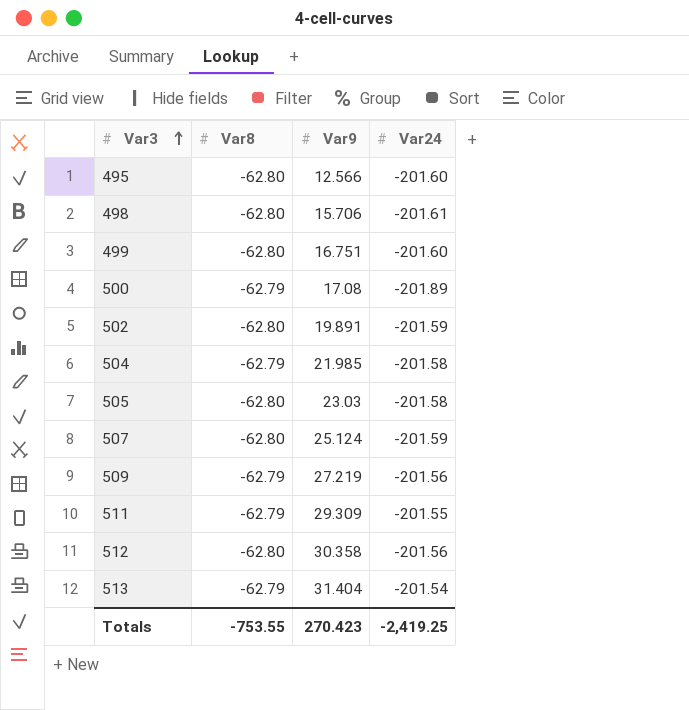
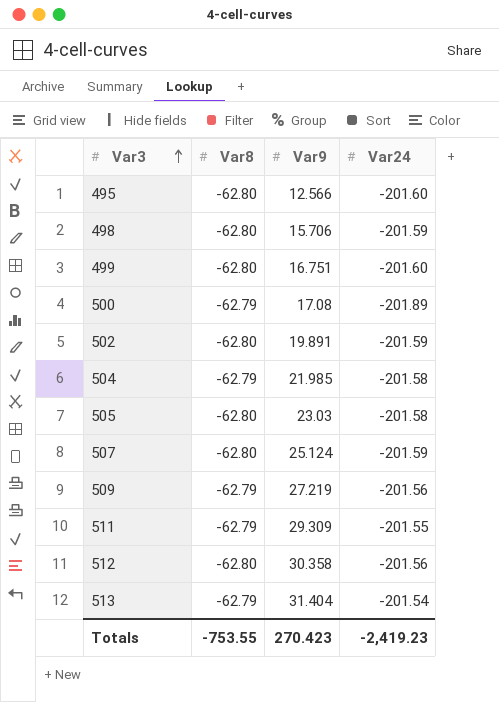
498 | Var24: -201.61 -> -201.59
Totals | Var24: -2,419.25 -> -2,419.23

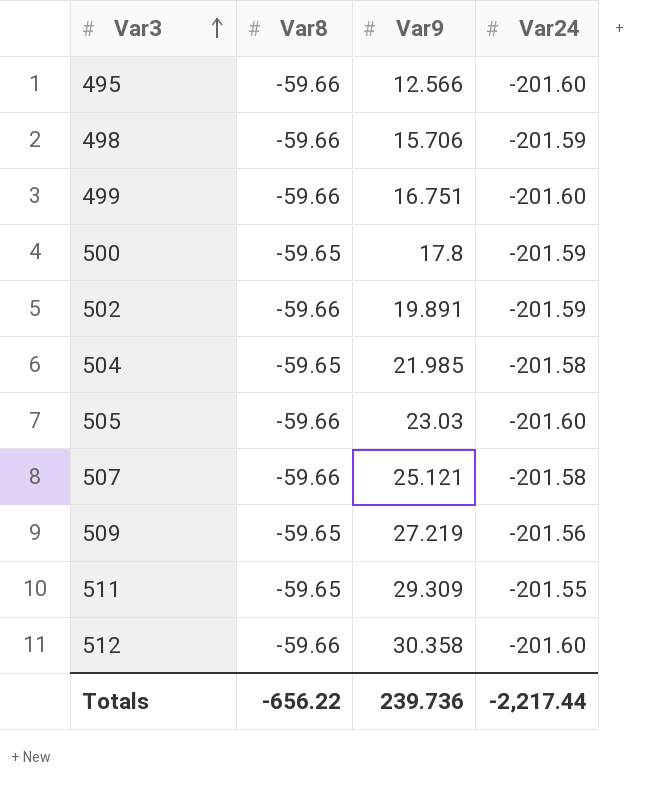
row 513: -62.79 | 31.404 | -201.54 -> none
495 | Var8: -62.80 -> -59.66
498 | Var8: -62.80 -> -59.66
499 | Var8: -62.80 -> -59.66
500 | Var8: -62.79 -> -59.65
500 | Var9: 17.08 -> 17.8
500 | Var24: -201.89 -> -201.59
502 | Var8: -62.80 -> -59.66
504 | Var8: -62.79 -> -59.65
505 | Var8: -62.80 -> -59.66
505 | Var24: -201.58 -> -201.60
507 | Var8: -62.80 -> -59.66
507 | Var9: 25.124 -> 25.121
507 | Var24: -201.59 -> -201.58
509 | Var8: -62.79 -> -59.65
511 | Var8: -62.79 -> -59.65
512 | Var8: -62.80 -> -59.66
512 | Var24: -201.56 -> -201.60
Totals | Var8: -753.55 -> -656.22
Totals | Var9: 270.423 -> 239.736
Totals | Var24: -2,419.23 -> -2,217.44

